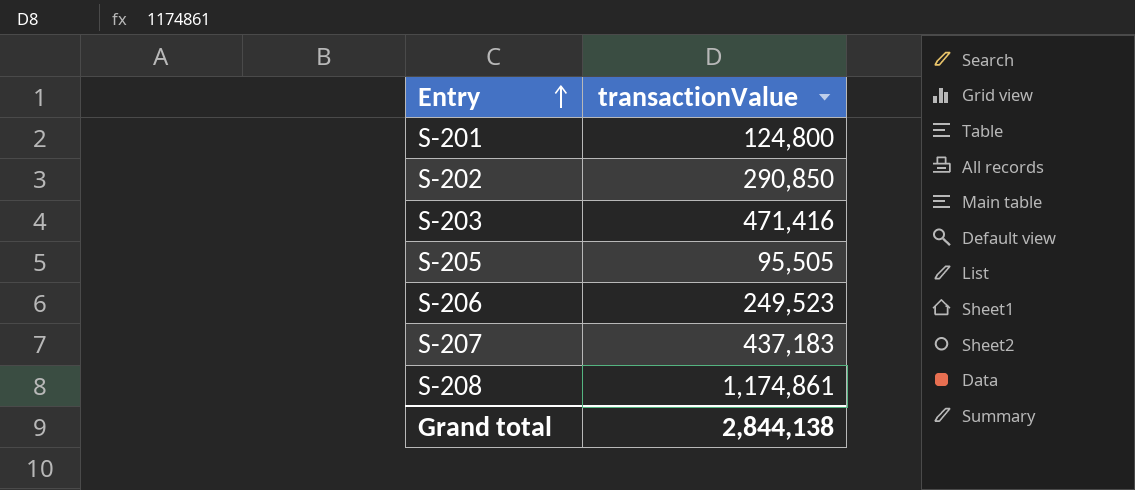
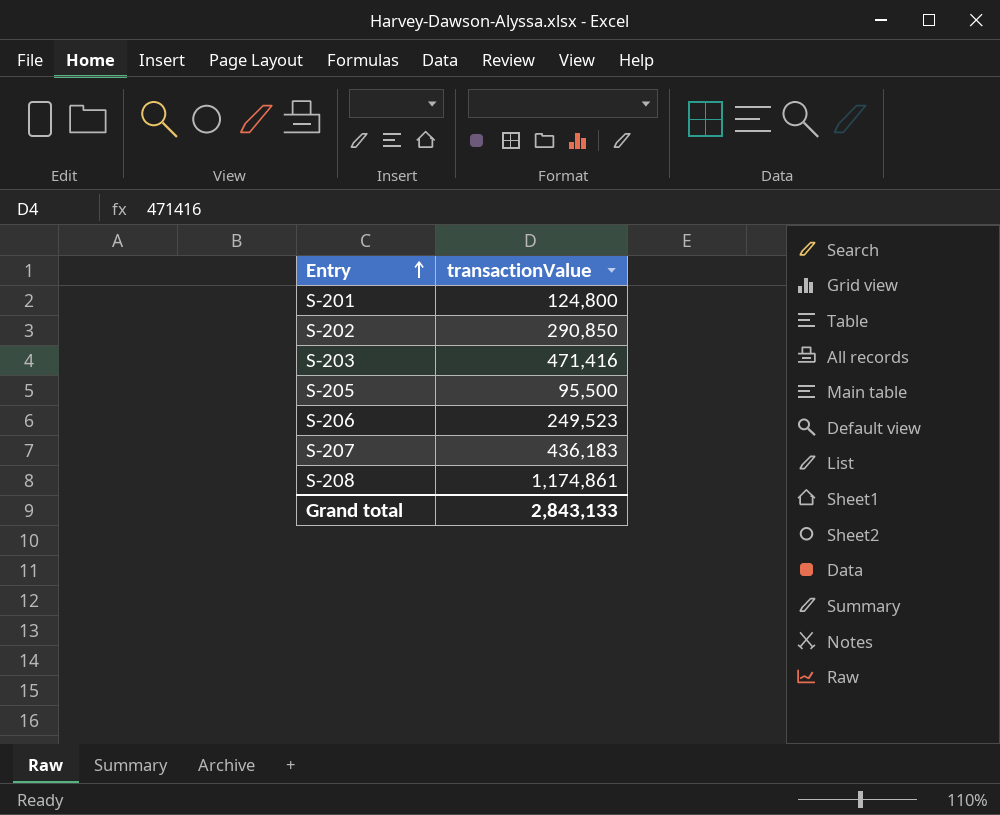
S-205 | transactionValue: 95,505 -> 95,500
S-207 | transactionValue: 437,183 -> 436,183
Grand total | transactionValue: 2,844,138 -> 2,843,133

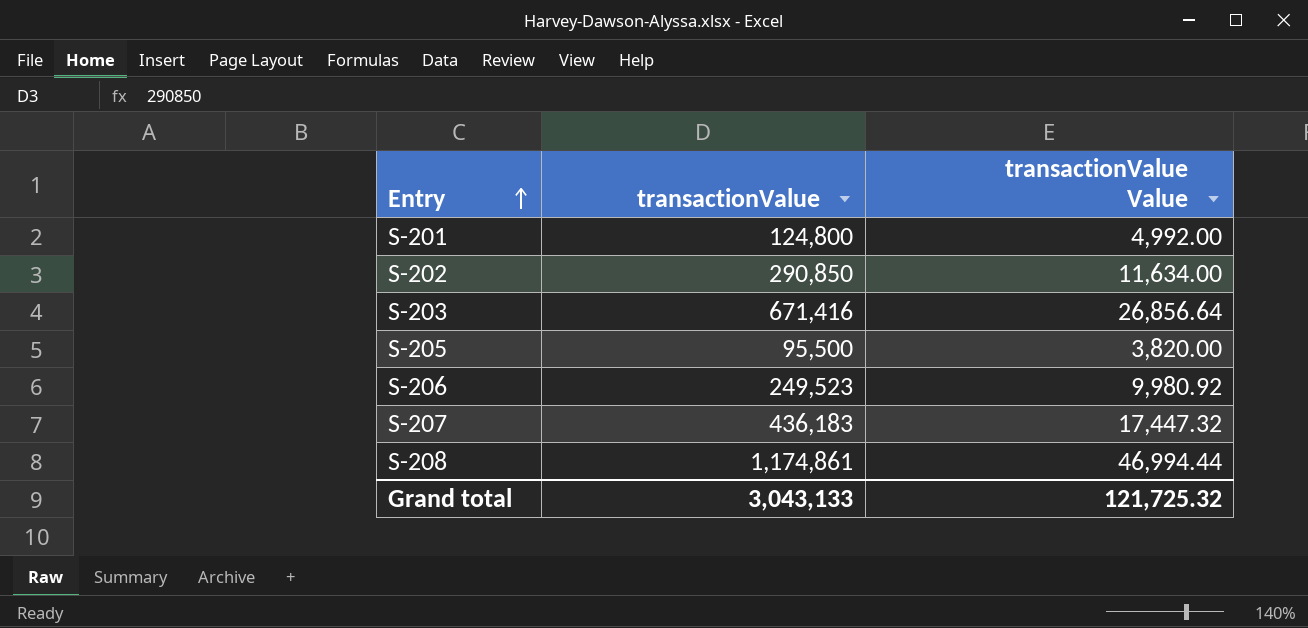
column transactionValue Value | formula: none -> [transactionValue] * 0.04
S-203 | transactionValue: 471,416 -> 671,416
Grand total | transactionValue: 2,843,133 -> 3,043,133

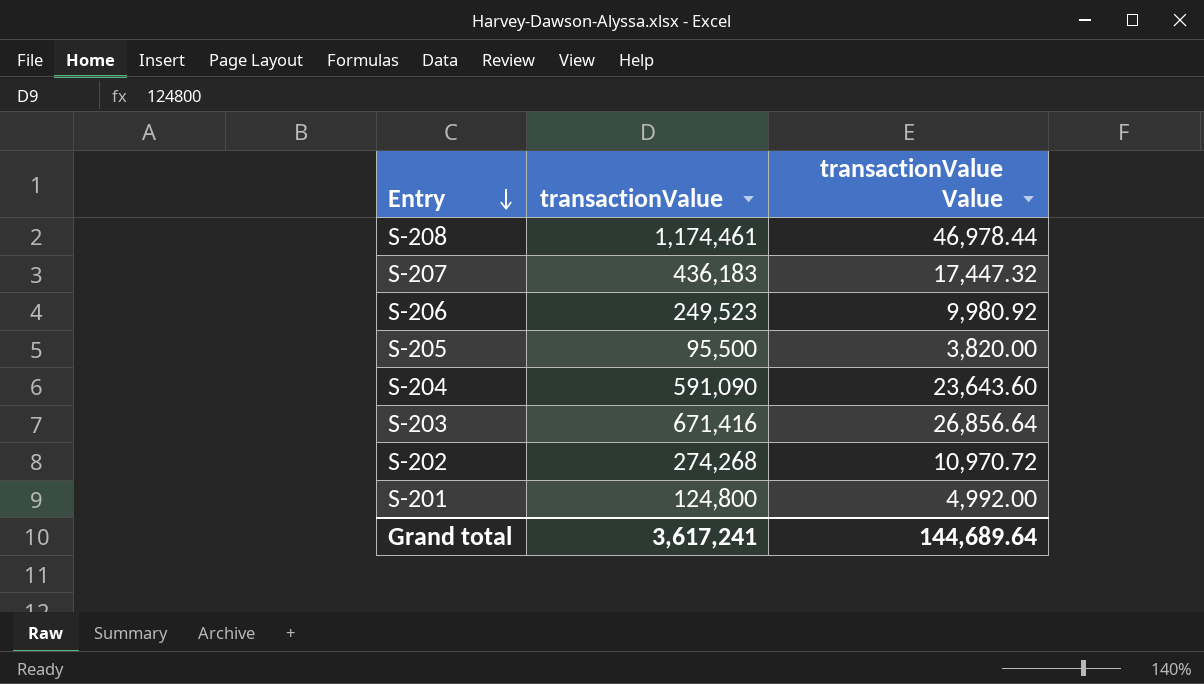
row order: Entry ascending -> Entry descending
S-208 | transactionValue: 1,174,861 -> 1,174,461
S-208 | transactionValue Value: 46,994.44 -> 46,978.44
row S-204: none -> 591,090 | 23,643.60
S-202 | transactionValue: 290,850 -> 274,268
S-202 | transactionValue Value: 11,634.00 -> 10,970.72
Grand total | transactionValue: 3,043,133 -> 3,617,241
Grand total | transactionValue Value: 121,725.32 -> 144,689.64

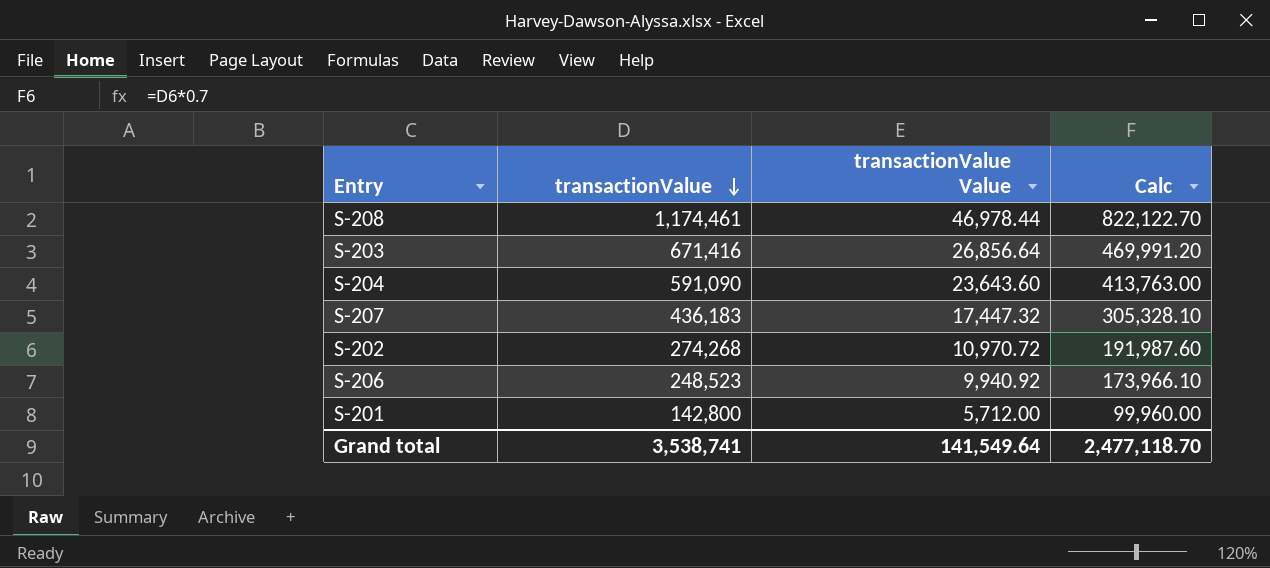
row order: Entry descending -> transactionValue descending
column Calc | formula: none -> [transactionValue] * 0.7
row S-205: 95,500 | 3,820.00 -> none
S-206 | transactionValue: 249,523 -> 248,523
S-206 | transactionValue Value: 9,980.92 -> 9,940.92
S-201 | transactionValue: 124,800 -> 142,800
S-201 | transactionValue Value: 4,992.00 -> 5,712.00
Grand total | transactionValue: 3,617,241 -> 3,538,741
Grand total | transactionValue Value: 144,689.64 -> 141,549.64

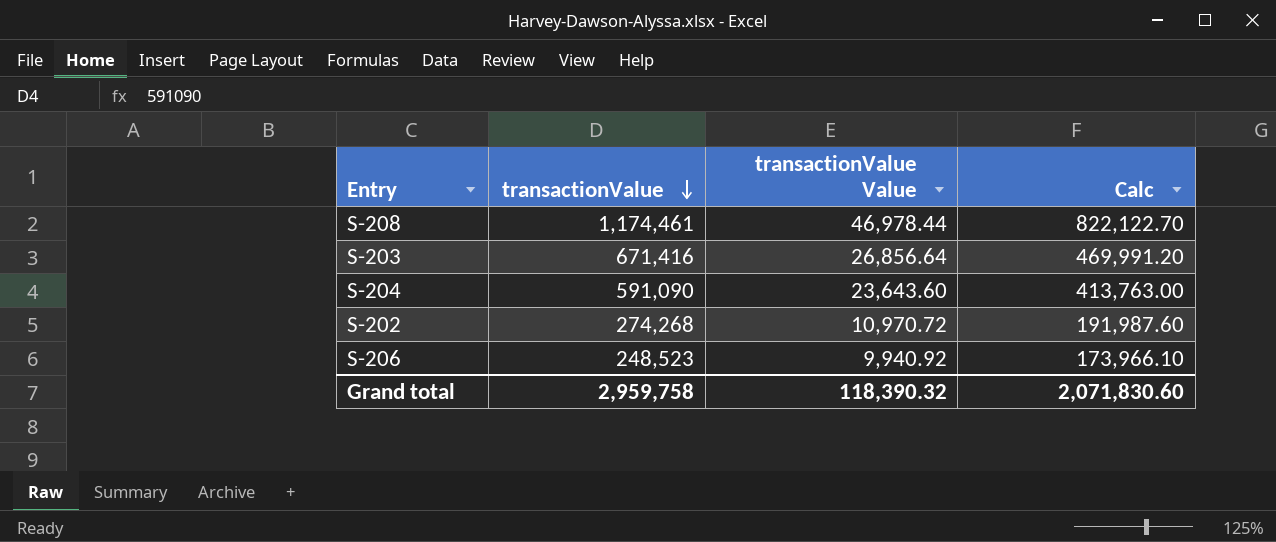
row S-207: 436,183 | 17,447.32 | 305,328.10 -> none
row S-201: 142,800 | 5,712.00 | 99,960.00 -> none
Grand total | transactionValue: 3,538,741 -> 2,959,758
Grand total | transactionValue Value: 141,549.64 -> 118,390.32
Grand total | Calc: 2,477,118.70 -> 2,071,830.60

